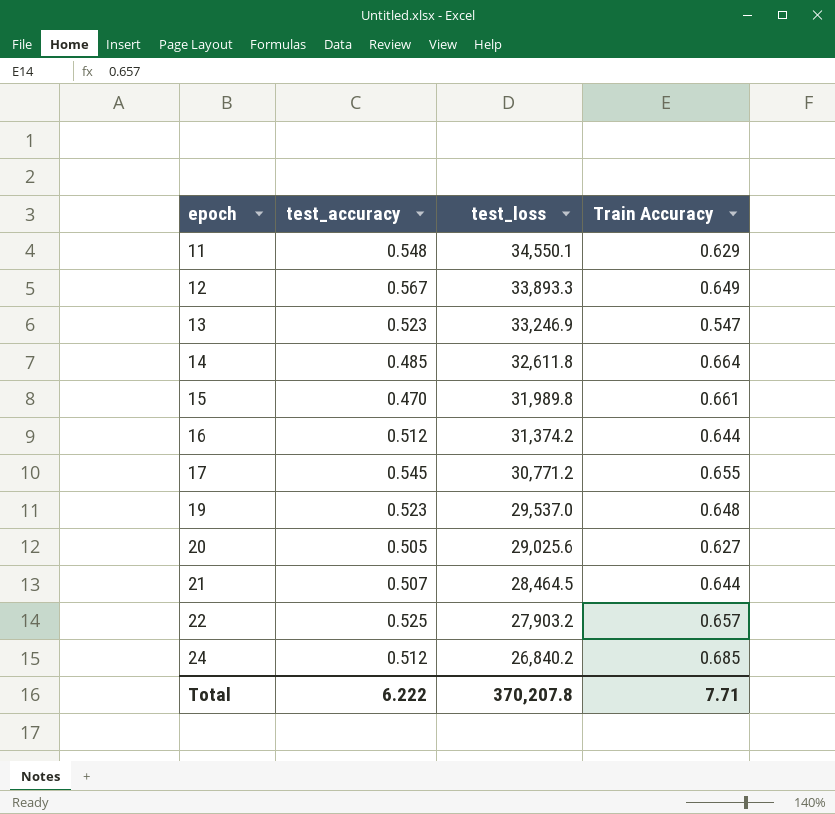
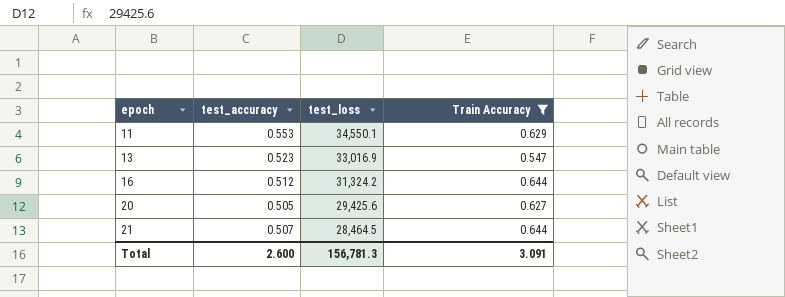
filter: none -> Train Accuracy <= 0.644
11 | test_accuracy: 0.548 -> 0.553
13 | test_loss: 33,246.9 -> 33,016.9
16 | test_loss: 31,374.2 -> 31,324.2
20 | test_loss: 29,025.6 -> 29,425.6
Total | test_accuracy: 6.222 -> 2.600
Total | test_loss: 370,207.8 -> 156,781.3
Total | Train Accuracy: 7.71 -> 3.091

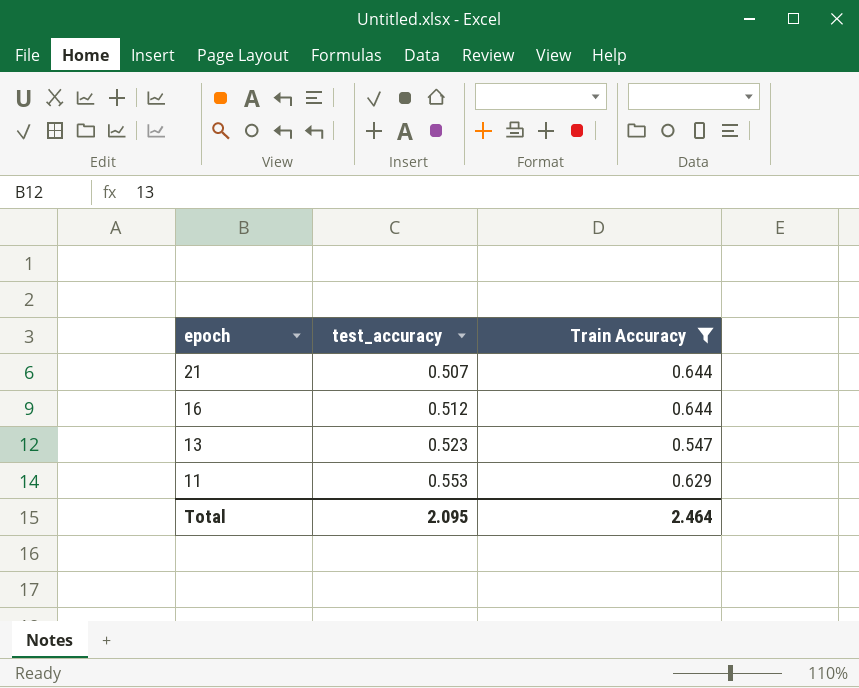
row order: epoch ascending -> epoch descending
column test_loss | position: 3 -> none
row 20: 0.505 | 29,425.6 | 0.627 -> none
Total | test_accuracy: 2.600 -> 2.095
Total | Train Accuracy: 3.091 -> 2.464

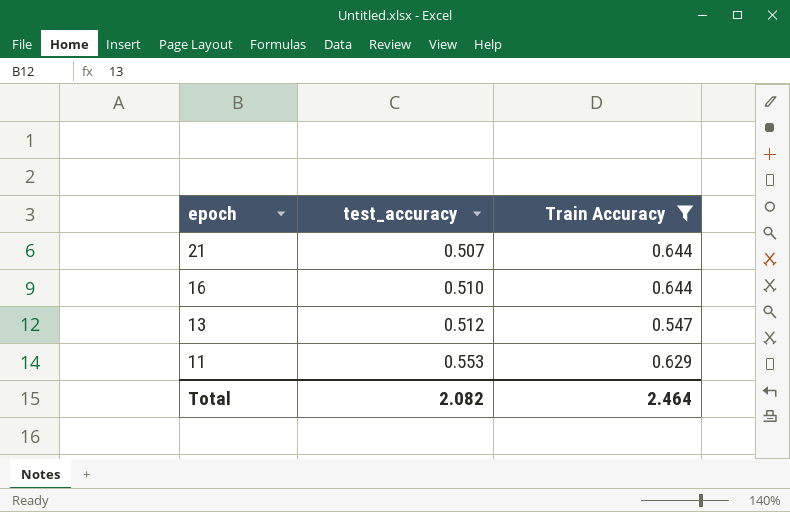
16 | test_accuracy: 0.512 -> 0.510
13 | test_accuracy: 0.523 -> 0.512
Total | test_accuracy: 2.095 -> 2.082

